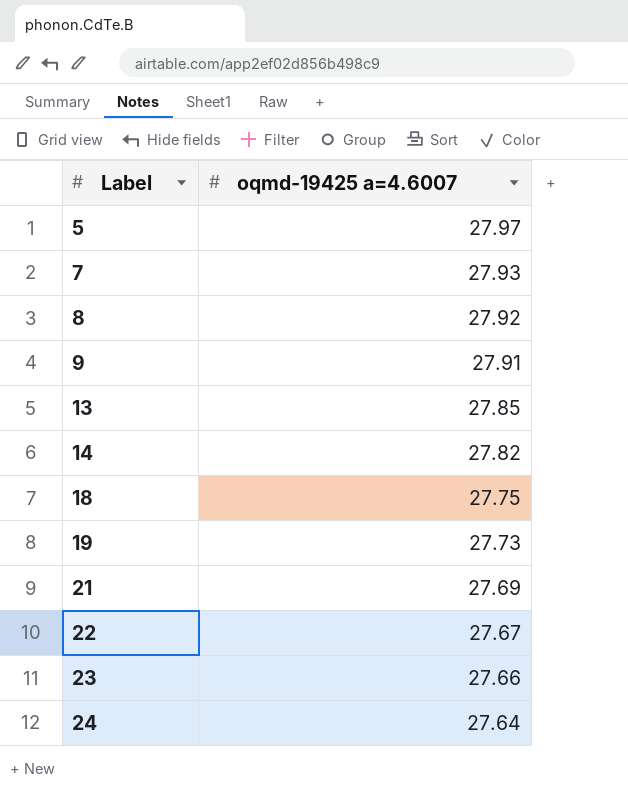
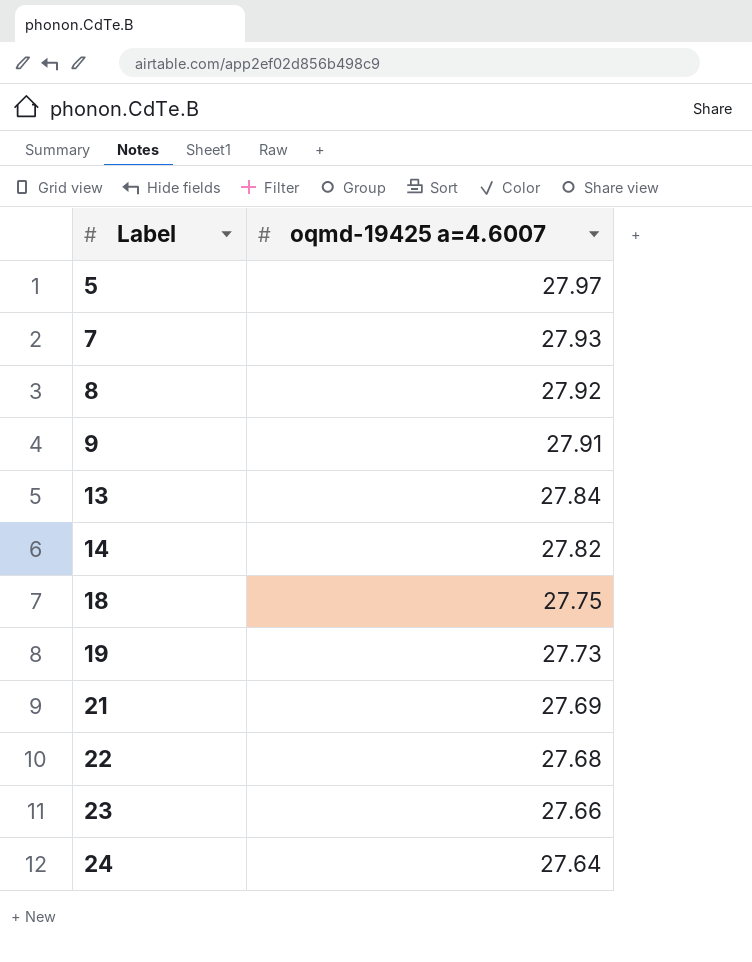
13 | oqmd-19425 a=4.6007: 27.85 -> 27.84
22 | oqmd-19425 a=4.6007: 27.67 -> 27.68

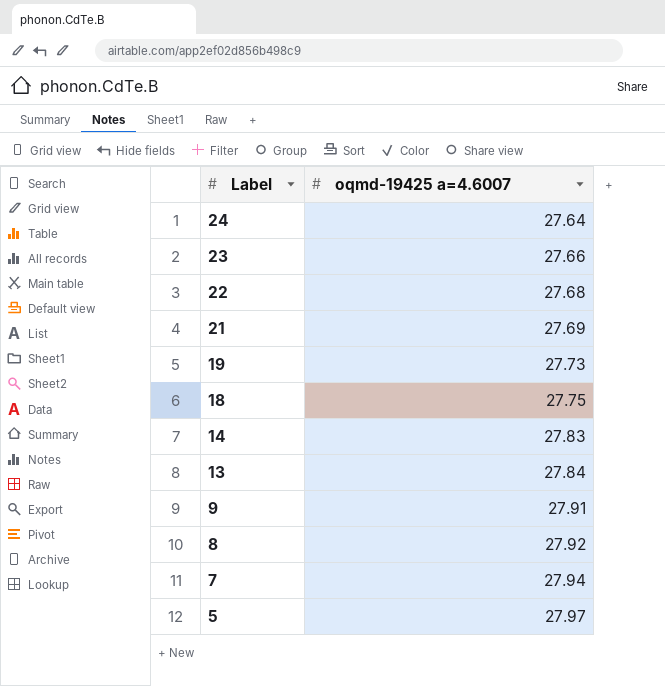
row order: Label ascending -> Label descending
14 | oqmd-19425 a=4.6007: 27.82 -> 27.83
7 | oqmd-19425 a=4.6007: 27.93 -> 27.94

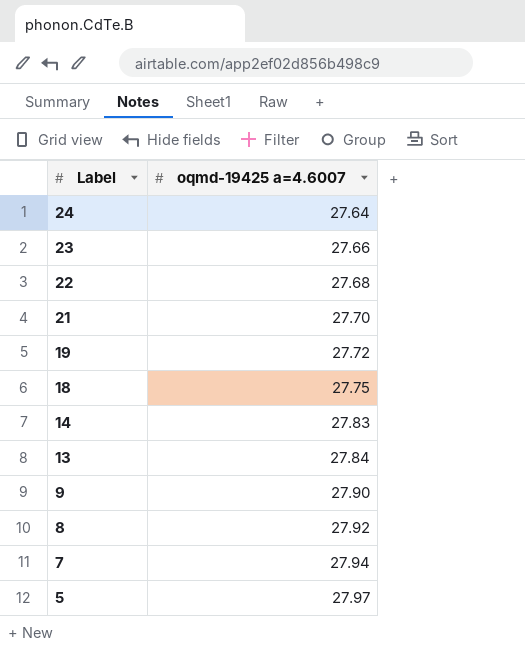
21 | oqmd-19425 a=4.6007: 27.69 -> 27.70
19 | oqmd-19425 a=4.6007: 27.73 -> 27.72
9 | oqmd-19425 a=4.6007: 27.91 -> 27.90

